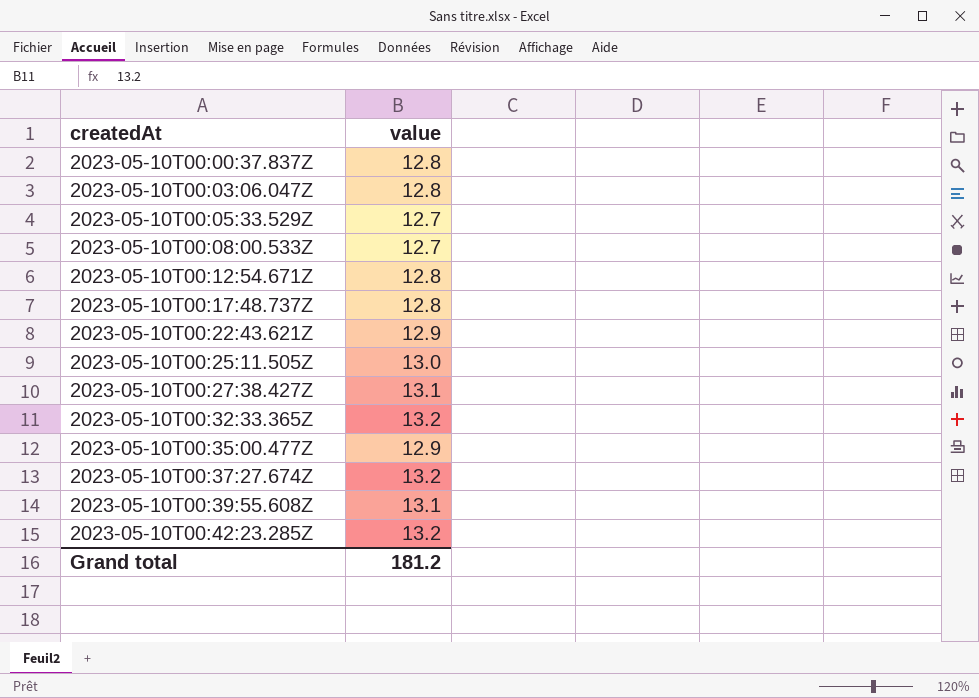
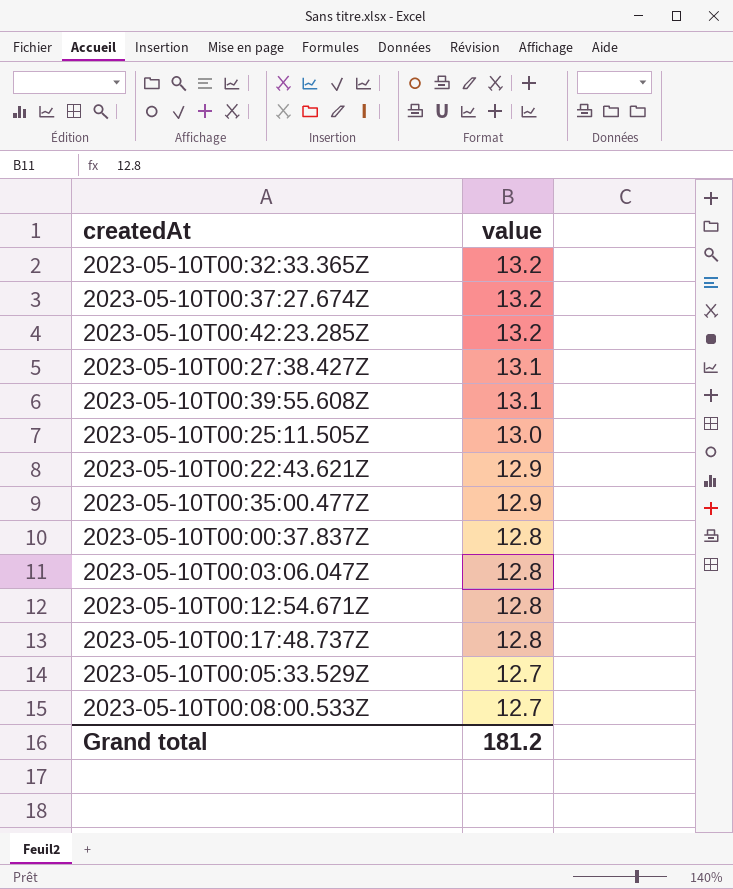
row order: createdAt ascending -> value descending

